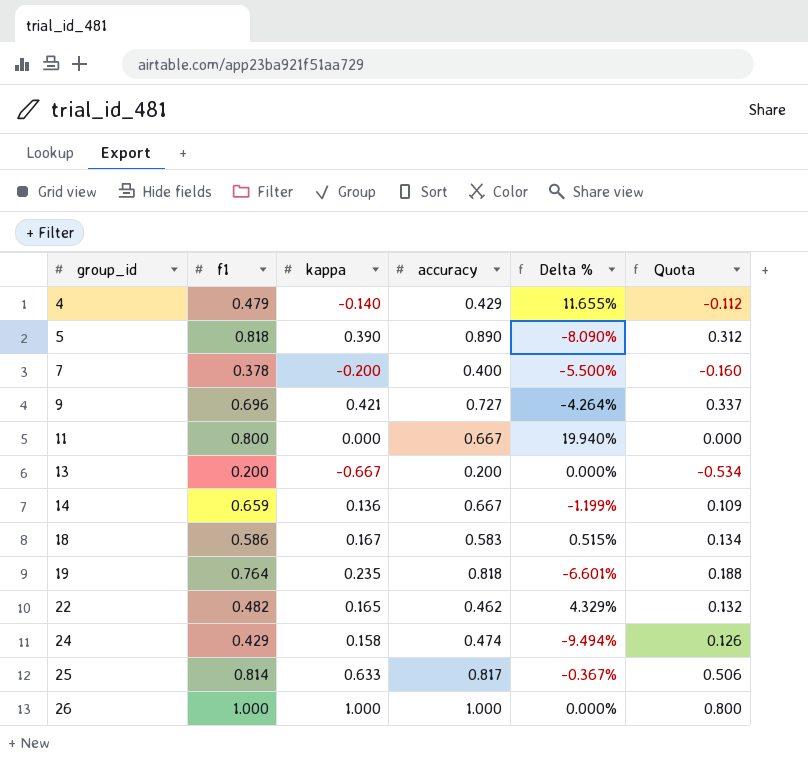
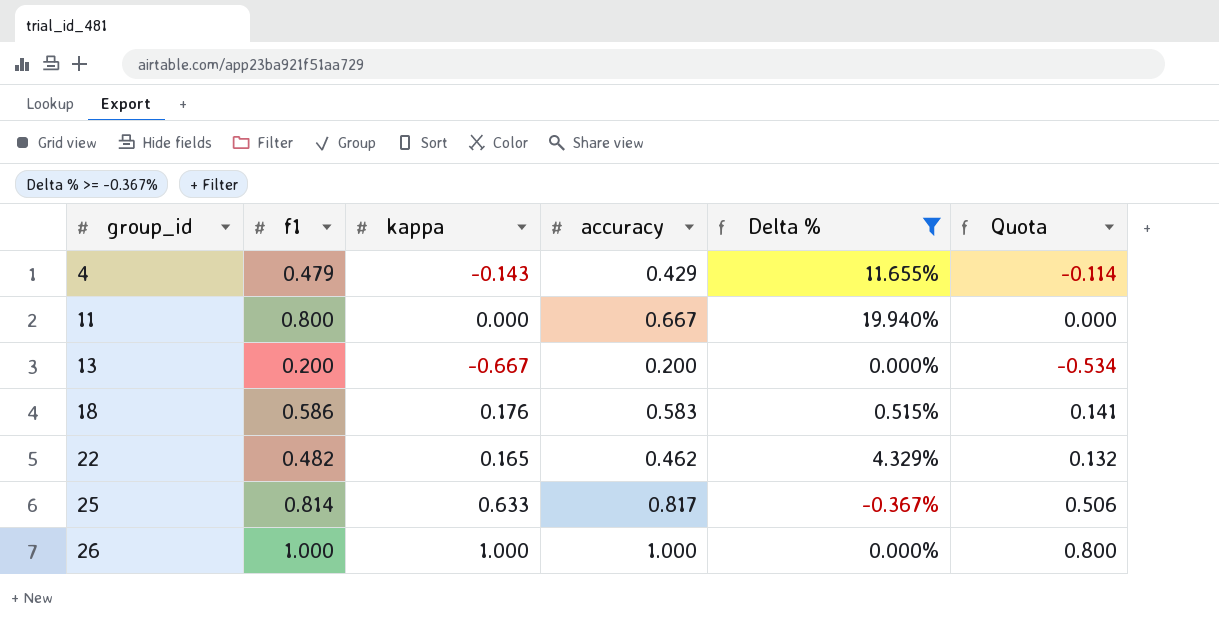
filter: none -> Delta % >= -0.367%
4 | kappa: -0.140 -> -0.143
4 | Quota: -0.112 -> -0.114
18 | kappa: 0.167 -> 0.176
18 | Quota: 0.134 -> 0.141

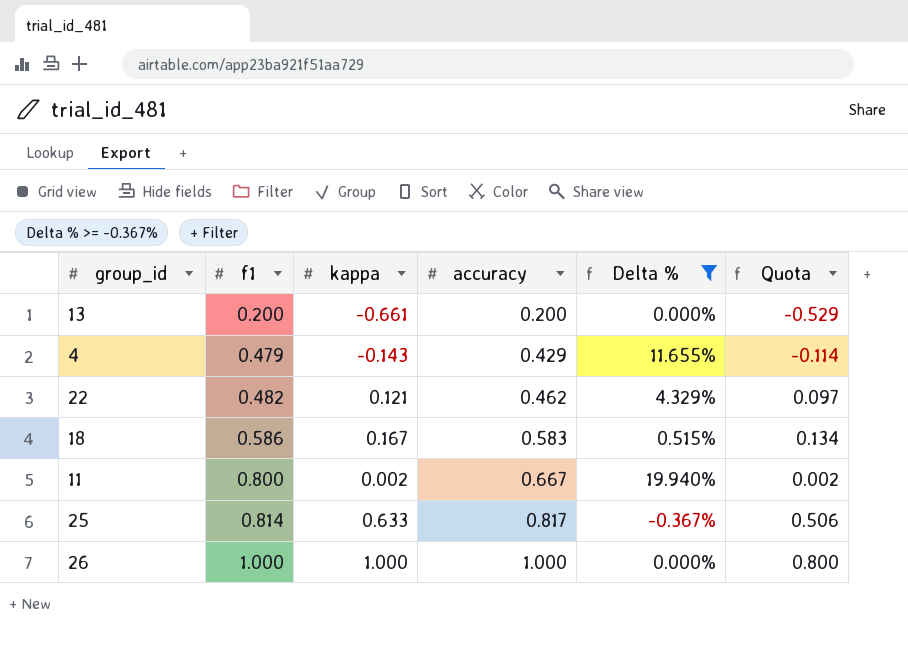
row order: group_id ascending -> f1 ascending
13 | kappa: -0.667 -> -0.661
13 | Quota: -0.534 -> -0.529
22 | kappa: 0.165 -> 0.121
22 | Quota: 0.132 -> 0.097
18 | kappa: 0.176 -> 0.167
18 | Quota: 0.141 -> 0.134
11 | kappa: 0.000 -> 0.002
11 | Quota: 0.000 -> 0.002

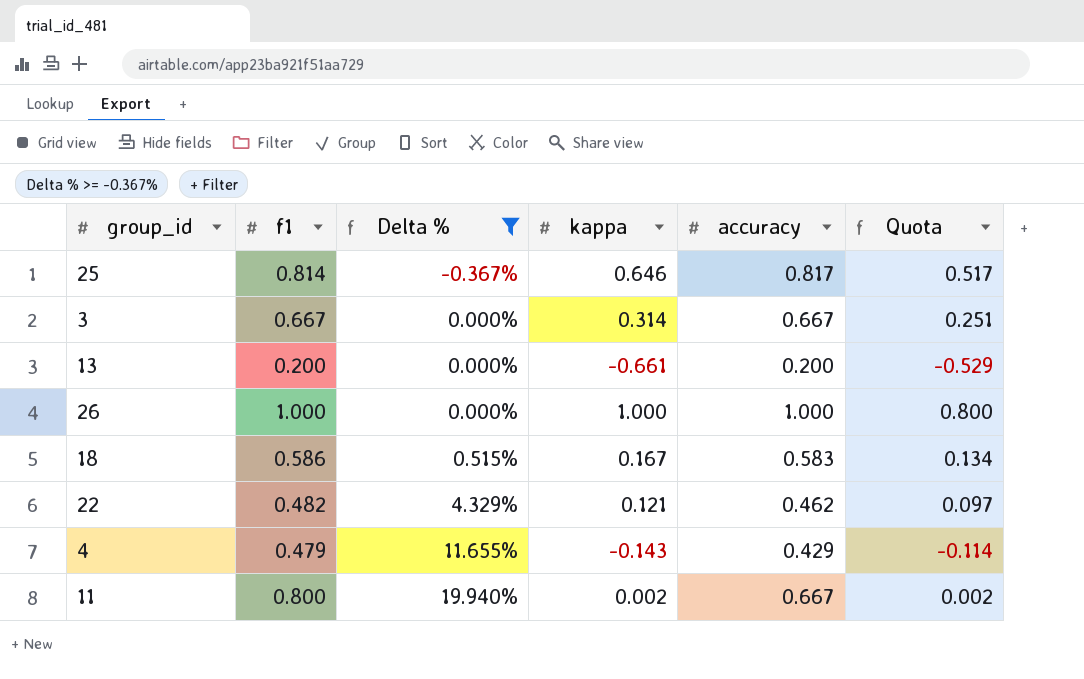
row order: f1 ascending -> Delta % ascending
column Delta % | position: 5 -> 3
25 | kappa: 0.633 -> 0.646
25 | Quota: 0.506 -> 0.517
row 3: none -> 0.667 | 0.000% | 0.314 | 0.667 | 0.251

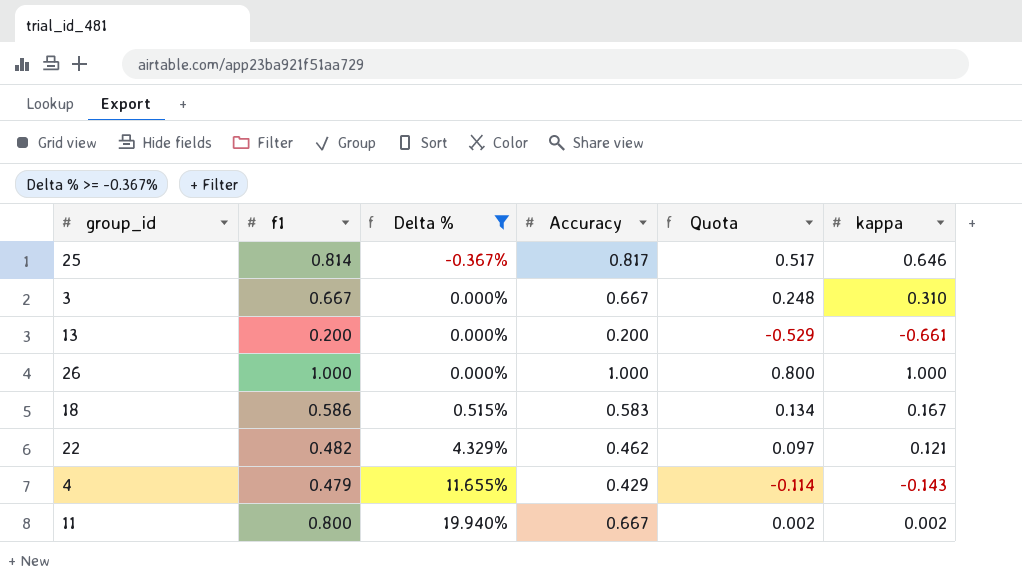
column name: accuracy -> Accuracy
column kappa | position: 4 -> 6
3 | Quota: 0.251 -> 0.248
3 | kappa: 0.314 -> 0.310

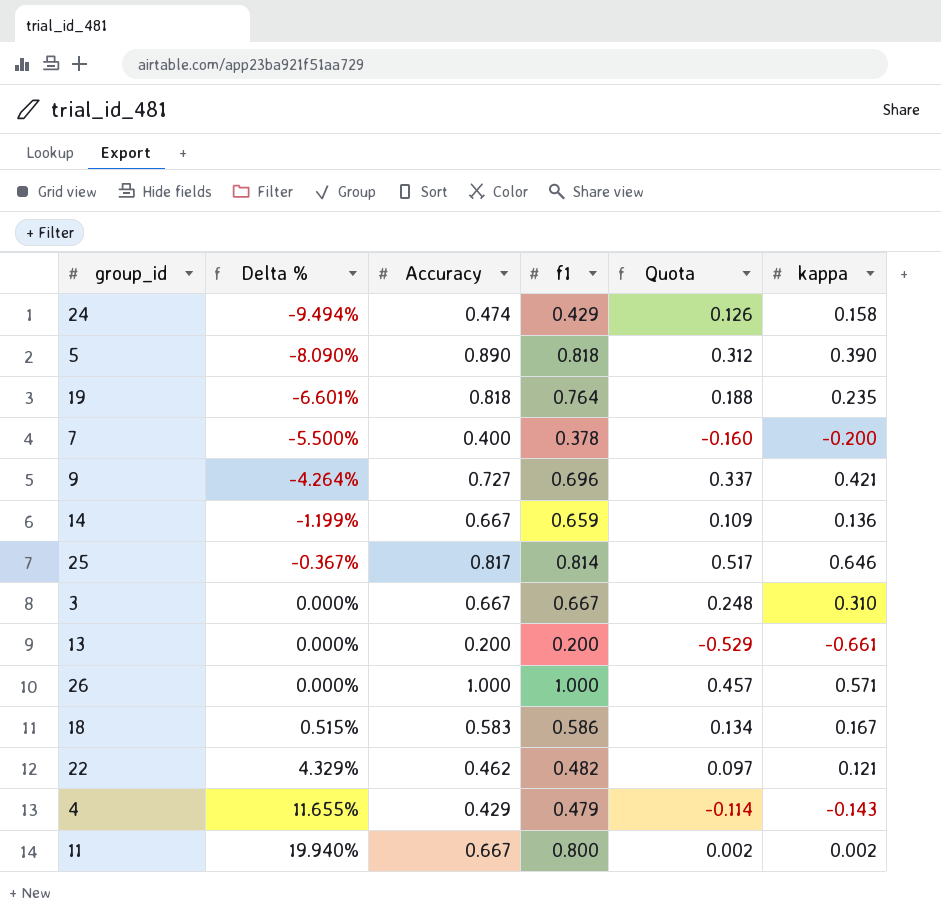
filter: Delta % >= -0.367% -> none
column f1 | position: 2 -> 4
26 | Quota: 0.800 -> 0.457
26 | kappa: 1.000 -> 0.571

